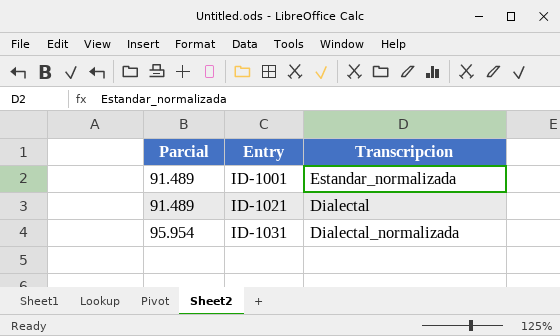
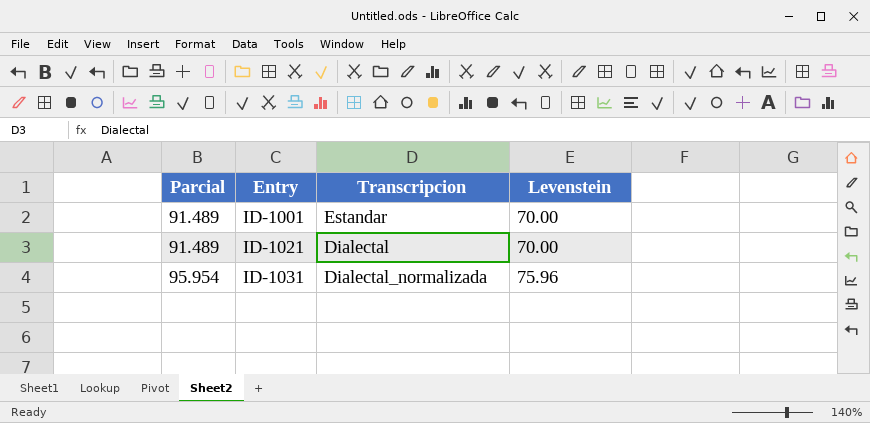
column Levenstein | position: none -> 4
ID-1001 | Transcripcion: Estandar_normalizada -> Estandar

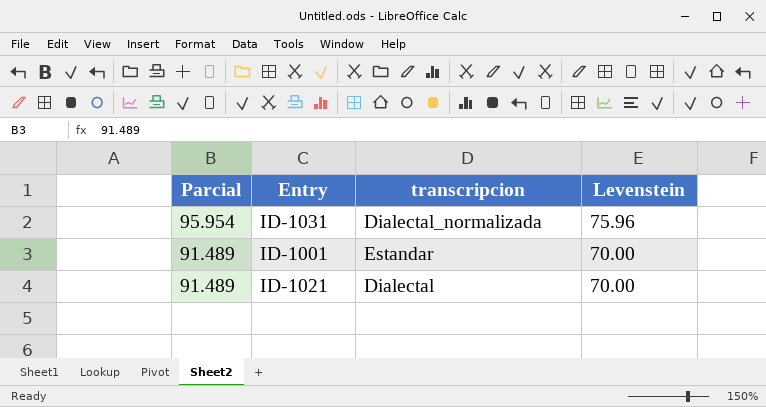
row order: Parcial ascending -> Parcial descending
column name: Transcripcion -> transcripcion

